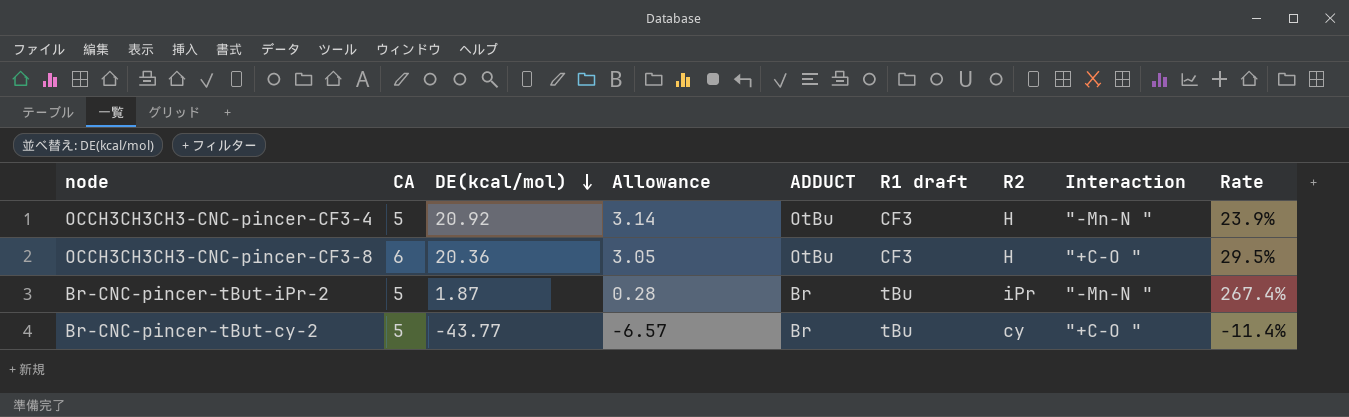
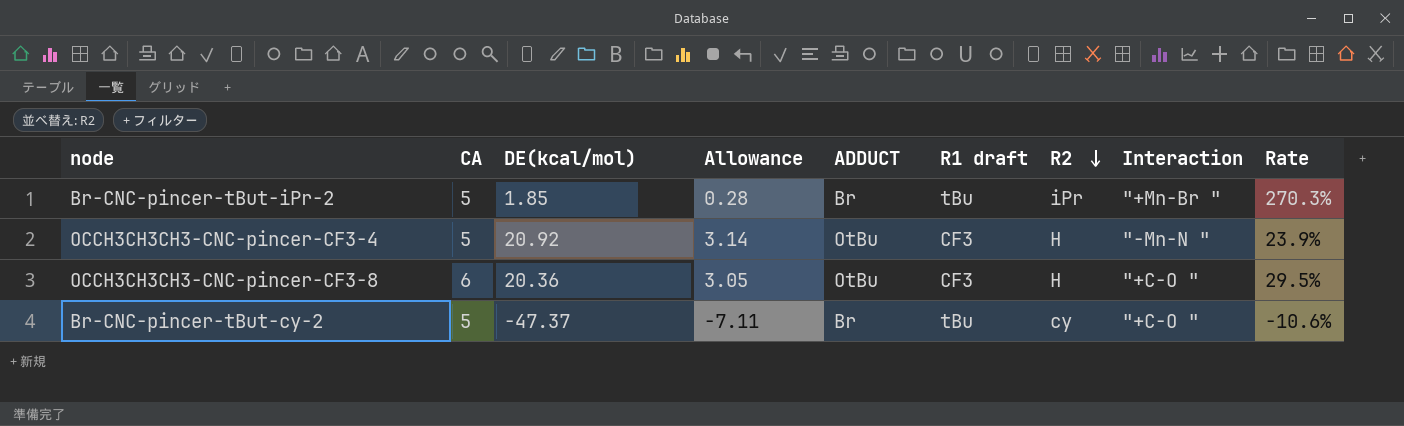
row order: DE(kcal/mol) descending -> R2 descending
Br-CNC-pincer-tBut-iPr-2 | DE(kcal/mol): 1.87 -> 1.85
Br-CNC-pincer-tBut-iPr-2 | Interaction: "-Mn-N " -> "+Mn-Br "
Br-CNC-pincer-tBut-iPr-2 | Rate: 267.4% -> 270.3%
Br-CNC-pincer-tBut-cy-2 | DE(kcal/mol): -43.77 -> -47.37
Br-CNC-pincer-tBut-cy-2 | Allowance: -6.57 -> -7.11
Br-CNC-pincer-tBut-cy-2 | Rate: -11.4% -> -10.6%

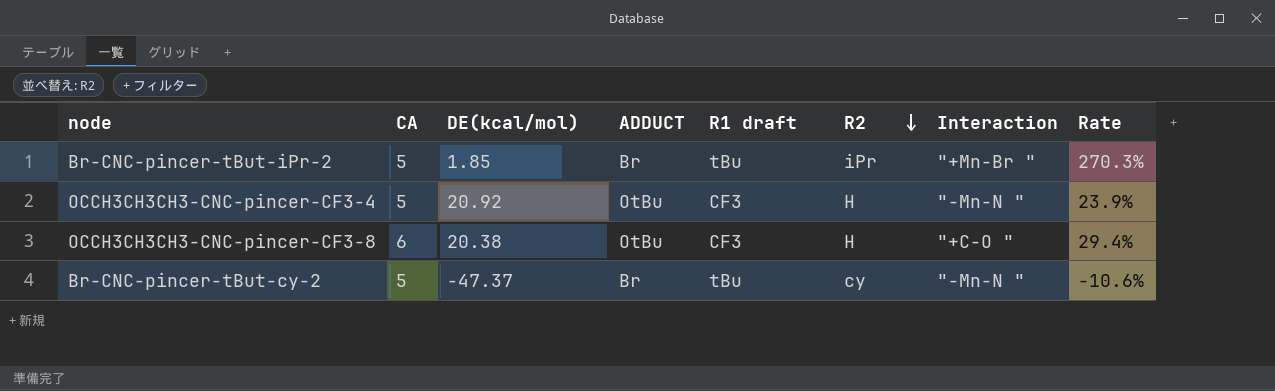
column Allowance | formula: [DE(kcal/mol)] * 0.15 -> none
OCCH3CH3CH3-CNC-pincer-CF3-8 | DE(kcal/mol): 20.36 -> 20.38
OCCH3CH3CH3-CNC-pincer-CF3-8 | Rate: 29.5% -> 29.4%
Br-CNC-pincer-tBut-cy-2 | Interaction: "+C-O " -> "-Mn-N "

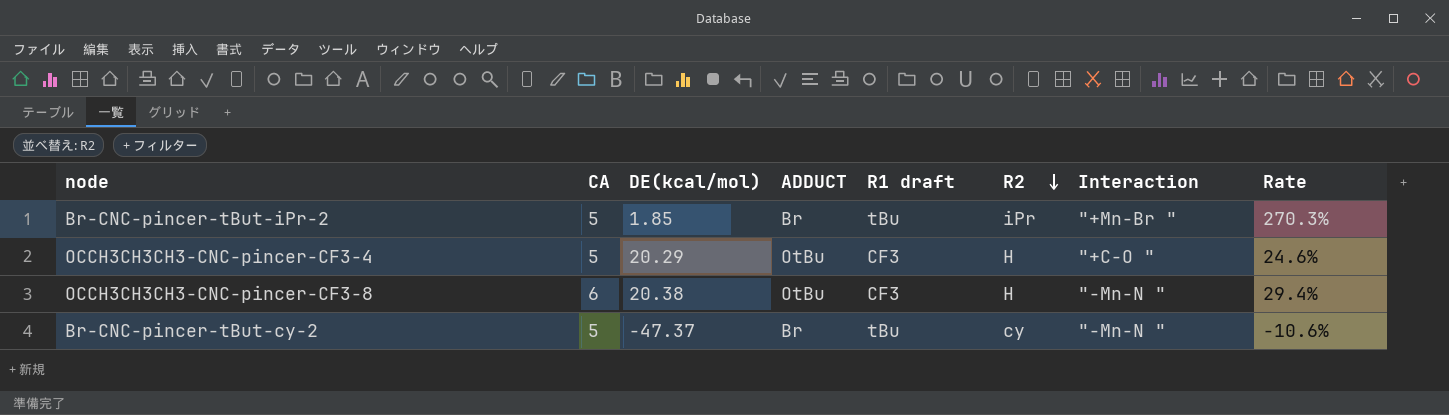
OCCH3CH3CH3-CNC-pincer-CF3-4 | DE(kcal/mol): 20.92 -> 20.29
OCCH3CH3CH3-CNC-pincer-CF3-4 | Interaction: "-Mn-N " -> "+C-O "
OCCH3CH3CH3-CNC-pincer-CF3-4 | Rate: 23.9% -> 24.6%
OCCH3CH3CH3-CNC-pincer-CF3-8 | Interaction: "+C-O " -> "-Mn-N "

